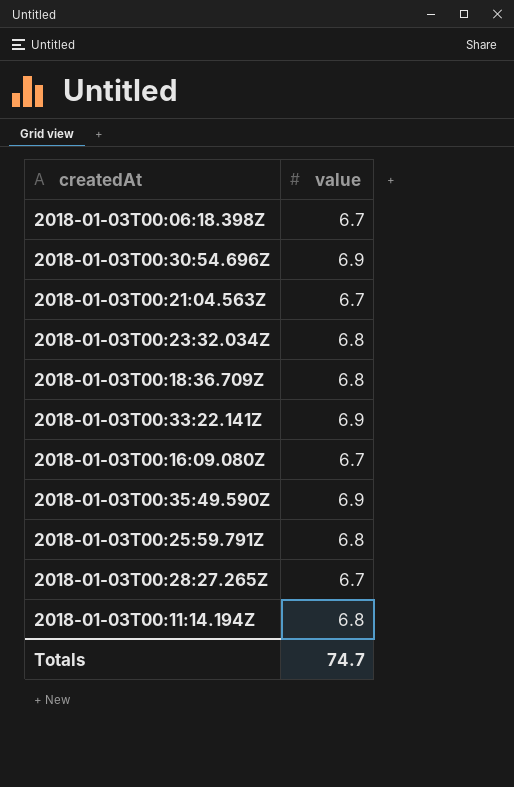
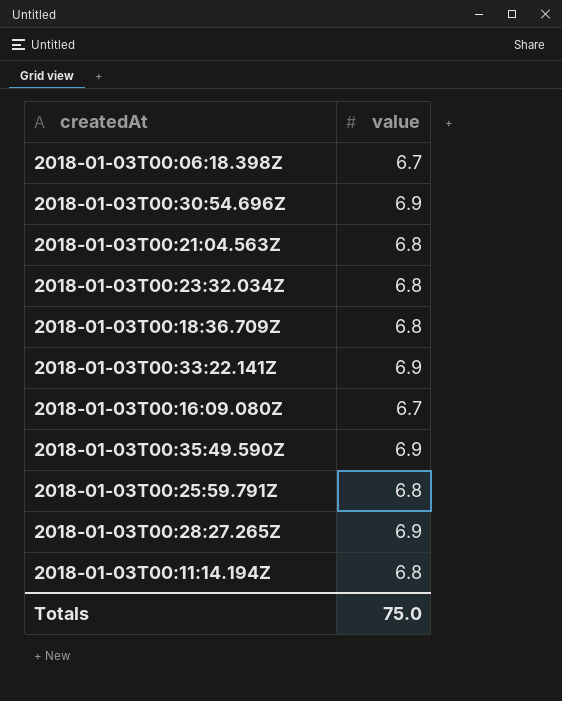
2018-01-03T00:21:04.563Z | value: 6.7 -> 6.8
2018-01-03T00:28:27.265Z | value: 6.7 -> 6.9
Totals | value: 74.7 -> 75.0

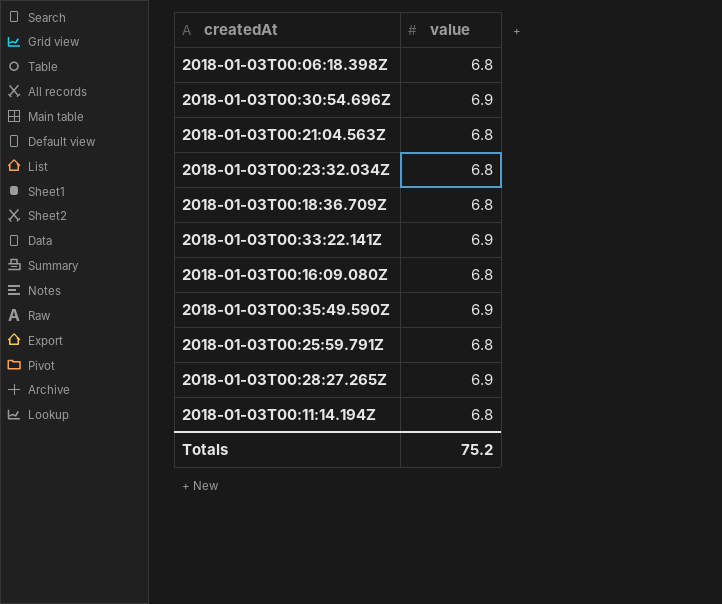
2018-01-03T00:06:18.398Z | value: 6.7 -> 6.8
2018-01-03T00:16:09.080Z | value: 6.7 -> 6.8
Totals | value: 75.0 -> 75.2

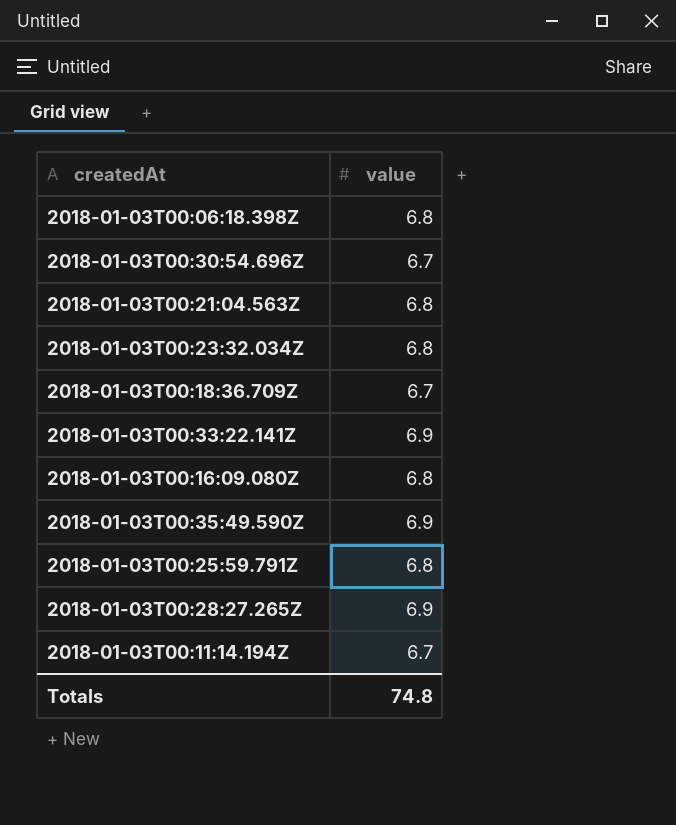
2018-01-03T00:30:54.696Z | value: 6.9 -> 6.7
2018-01-03T00:18:36.709Z | value: 6.8 -> 6.7
2018-01-03T00:11:14.194Z | value: 6.8 -> 6.7
Totals | value: 75.2 -> 74.8

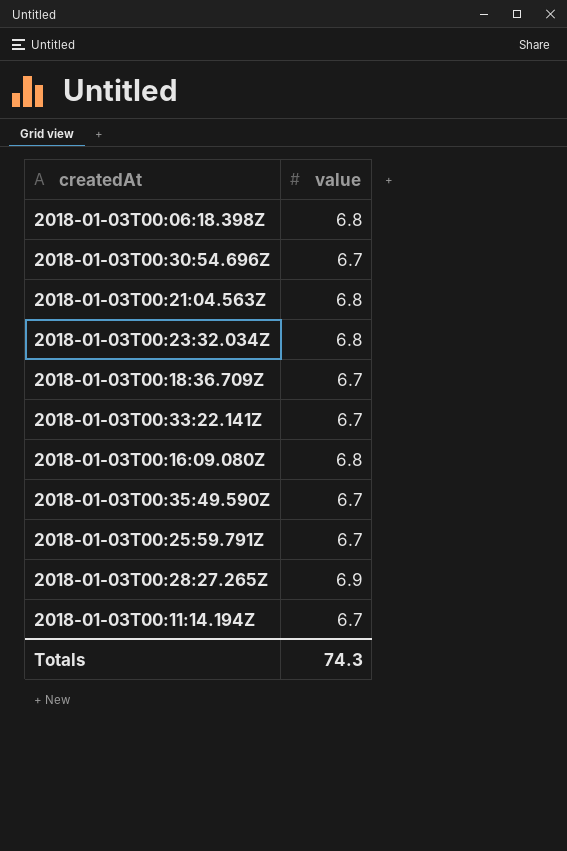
2018-01-03T00:33:22.141Z | value: 6.9 -> 6.7
2018-01-03T00:35:49.590Z | value: 6.9 -> 6.7
2018-01-03T00:25:59.791Z | value: 6.8 -> 6.7
Totals | value: 74.8 -> 74.3

